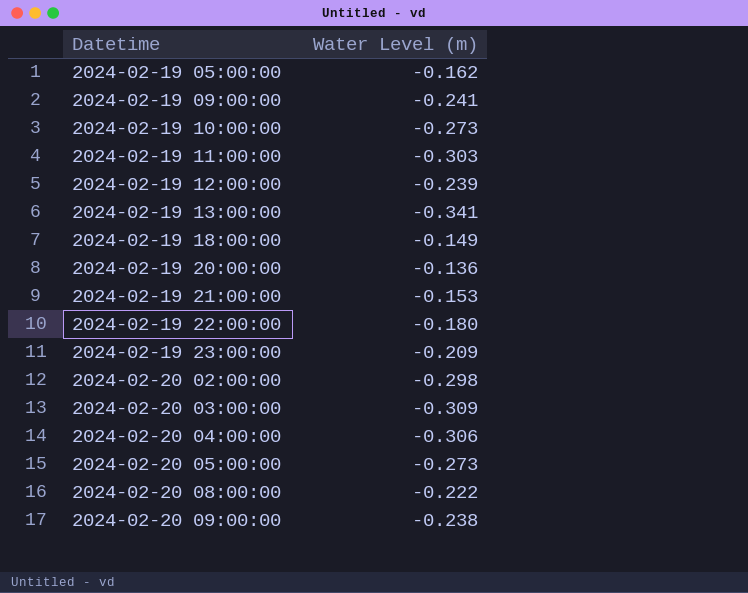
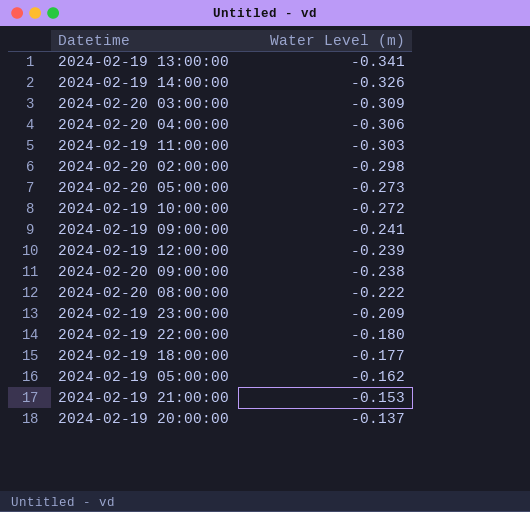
row order: Datetime ascending -> Water Level (m) ascending
row 2024-02-19 14:00:00: none -> -0.326
2024-02-19 10:00:00 | Water Level (m): -0.273 -> -0.272
2024-02-19 18:00:00 | Water Level (m): -0.149 -> -0.177
2024-02-19 20:00:00 | Water Level (m): -0.136 -> -0.137

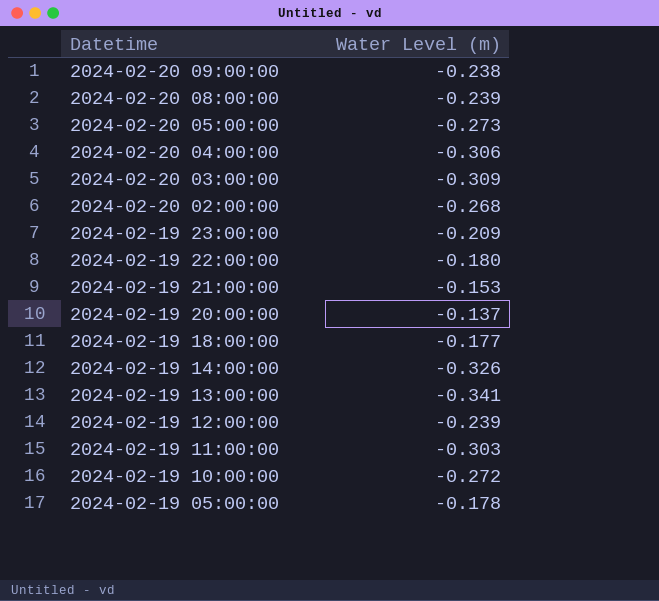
row order: Water Level (m) ascending -> Datetime descending
row 2024-02-19 09:00:00: -0.241 -> none
2024-02-20 08:00:00 | Water Level (m): -0.222 -> -0.239
2024-02-20 02:00:00 | Water Level (m): -0.298 -> -0.268
2024-02-19 05:00:00 | Water Level (m): -0.162 -> -0.178

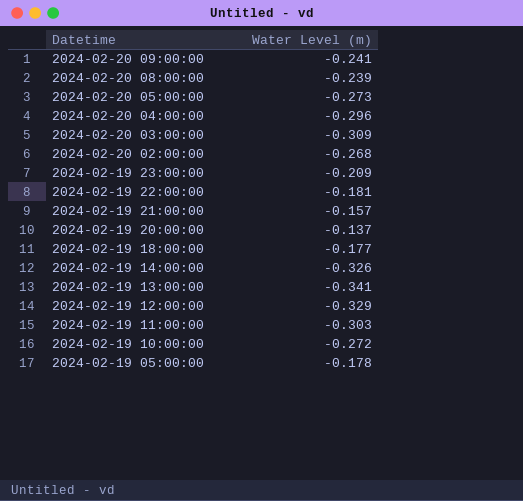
2024-02-20 09:00:00 | Water Level (m): -0.238 -> -0.241
2024-02-20 04:00:00 | Water Level (m): -0.306 -> -0.296
2024-02-19 22:00:00 | Water Level (m): -0.180 -> -0.181
2024-02-19 21:00:00 | Water Level (m): -0.153 -> -0.157
2024-02-19 12:00:00 | Water Level (m): -0.239 -> -0.329

